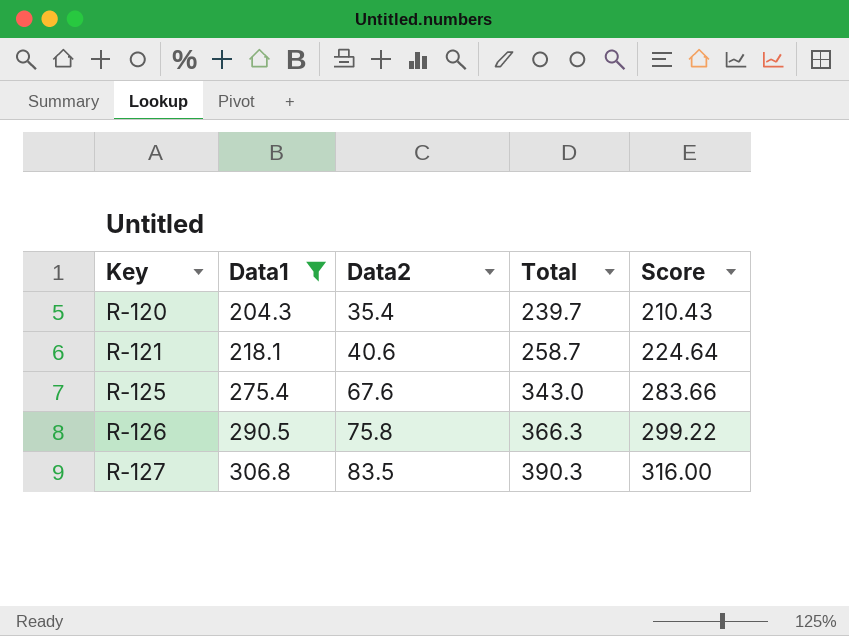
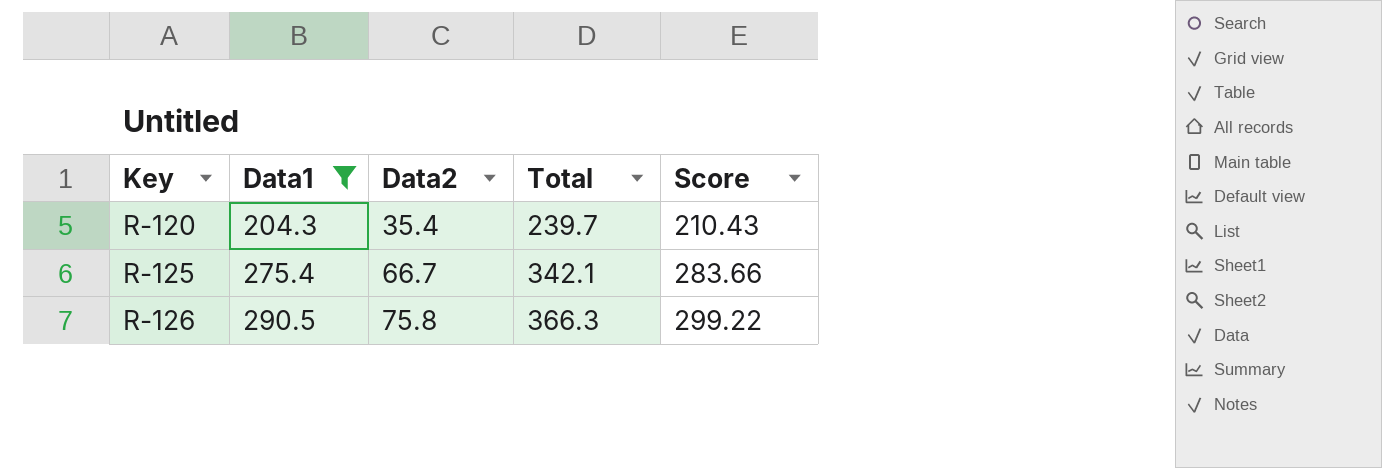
row R-121: 218.1 | 40.6 | 258.7 | 224.64 -> none
row R-127: 306.8 | 83.5 | 390.3 | 316.00 -> none
R-125 | Data2: 67.6 -> 66.7
R-125 | Total: 343.0 -> 342.1

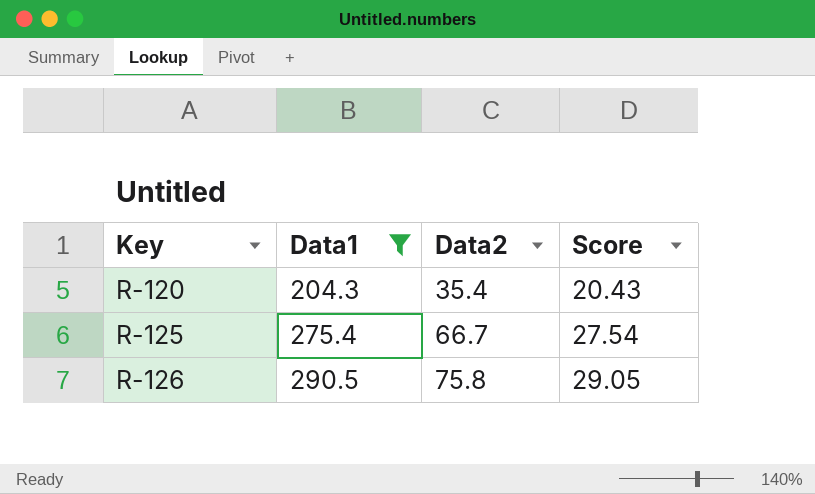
column Total | formula: [Data1] + [Data2] -> none
column Score | formula: [Data1] * 1.03 -> [Data1] * 0.1

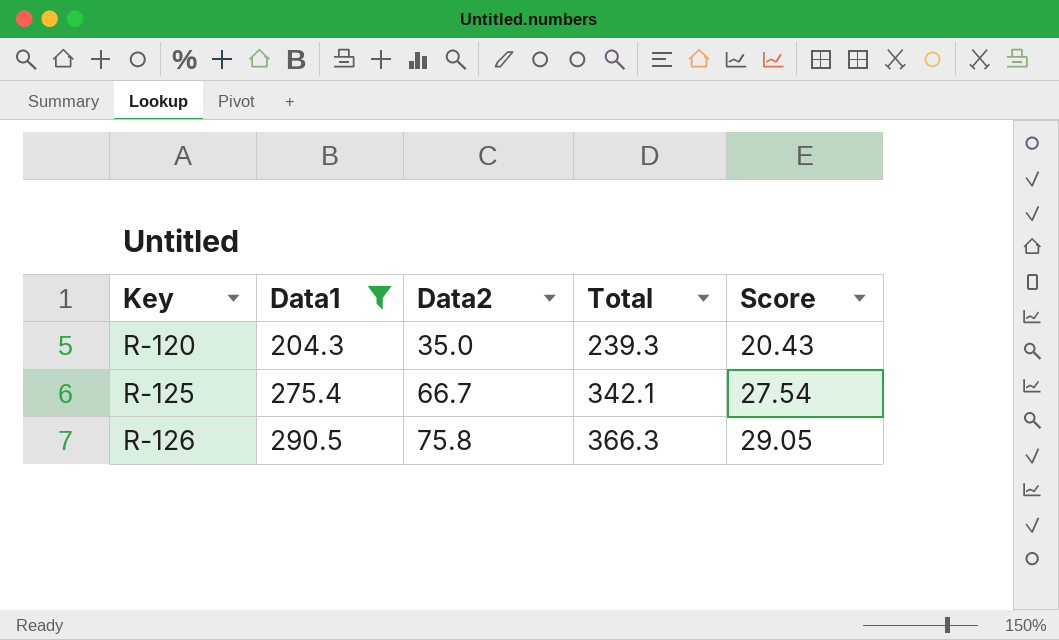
column Total | formula: none -> [Data1] + [Data2]
R-120 | Data2: 35.4 -> 35.0

